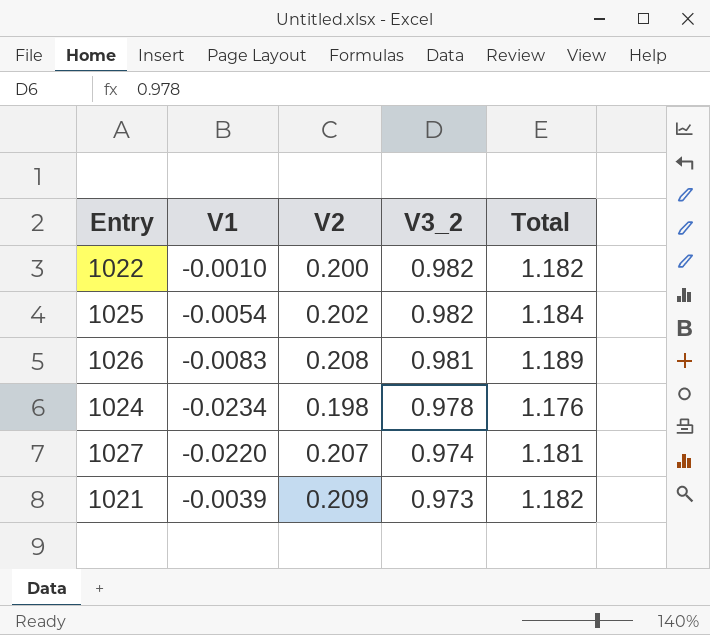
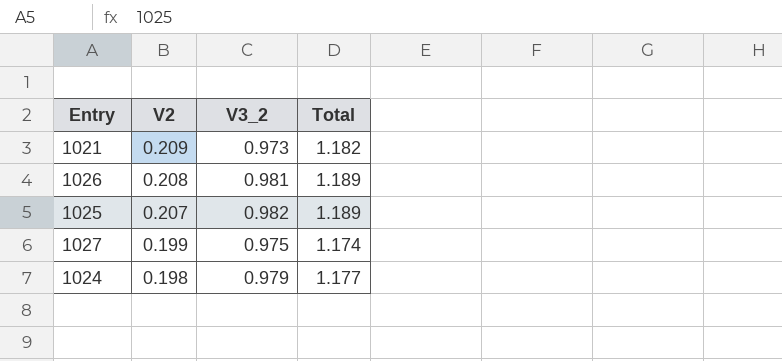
row order: V3_2 descending -> V2 descending
column V1 | position: 2 -> none
row 1022: -0.0010 | 0.200 | 0.982 | 1.182 -> none
1025 | V2: 0.202 -> 0.207
1025 | Total: 1.184 -> 1.189
1027 | V2: 0.207 -> 0.199
1027 | V3_2: 0.974 -> 0.975
1027 | Total: 1.181 -> 1.174
1024 | V3_2: 0.978 -> 0.979
1024 | Total: 1.176 -> 1.177

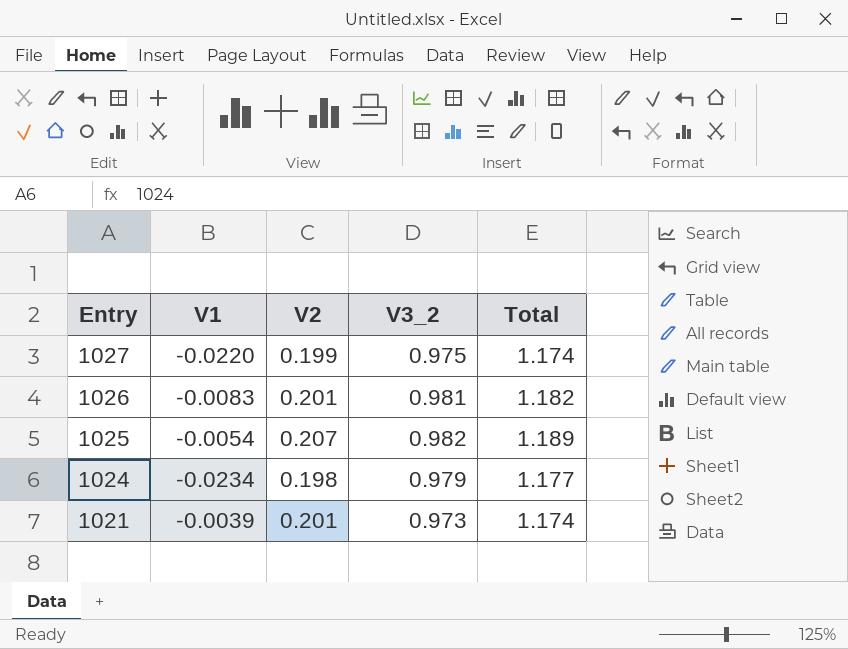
row order: V2 descending -> Entry descending
column V1 | position: none -> 2
1026 | V2: 0.208 -> 0.201
1026 | Total: 1.189 -> 1.182
1021 | V2: 0.209 -> 0.201
1021 | Total: 1.182 -> 1.174

